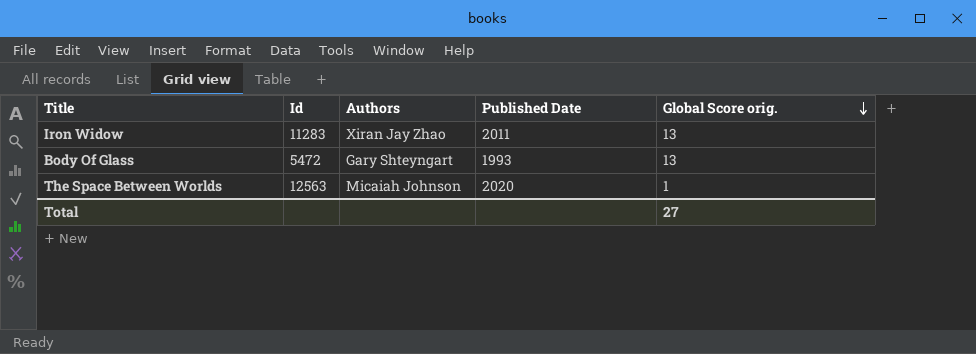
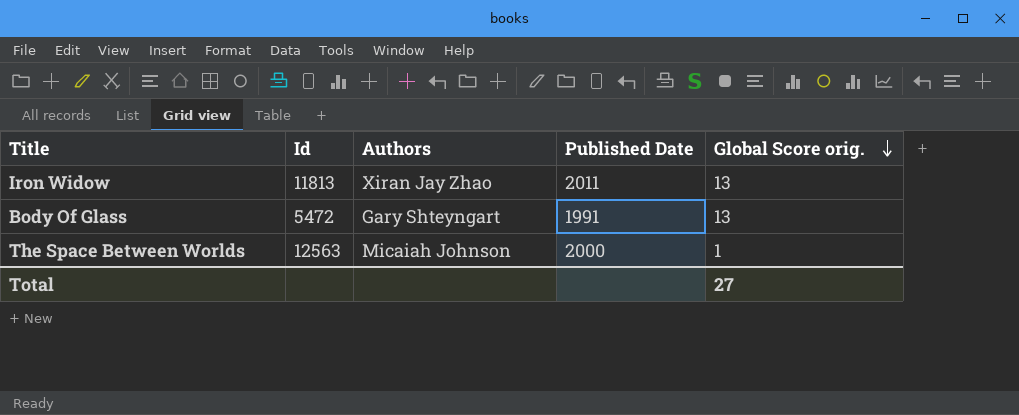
Iron Widow | Id: 11283 -> 11813
Body Of Glass | Published Date: 1993 -> 1991
The Space Between Worlds | Published Date: 2020 -> 2000

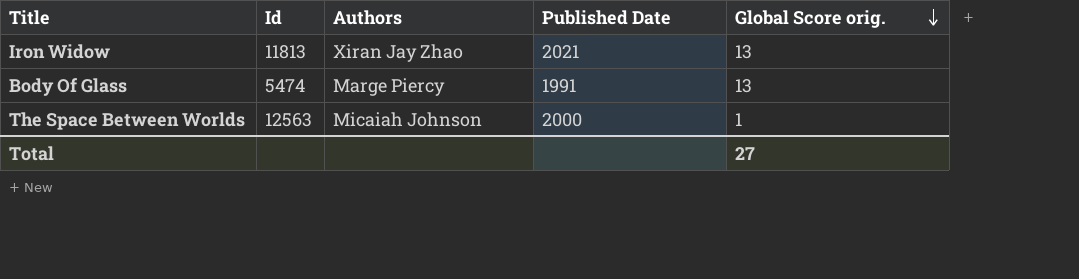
Iron Widow | Published Date: 2011 -> 2021
Body Of Glass | Id: 5472 -> 5474
Body Of Glass | Authors: Gary Shteyngart -> Marge Piercy

